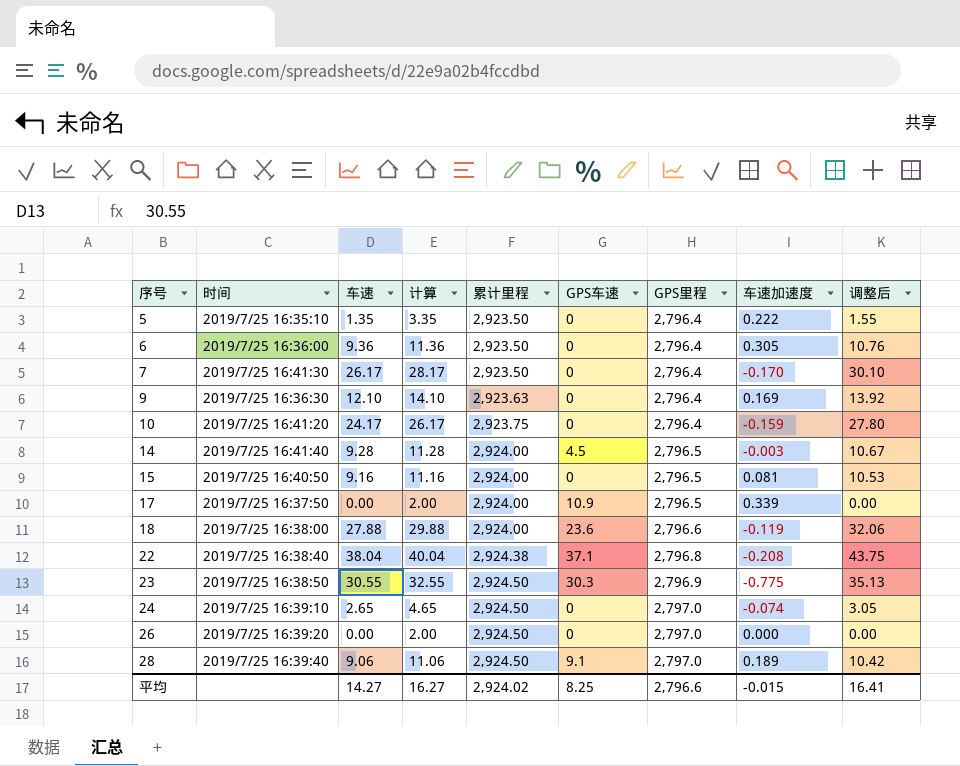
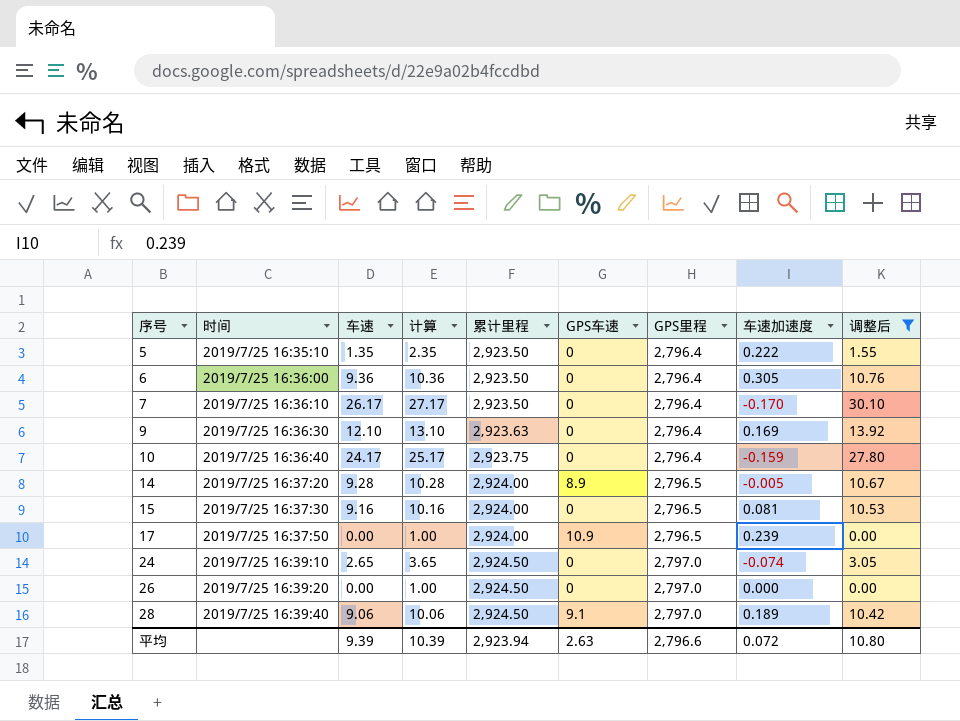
filter: none -> 调整后 <= 30.10
column 计算 | formula: [车速] + 2 -> [车速] + 1
7 | 时间: 2019/7/25 16:41:30 -> 2019/7/25 16:36:10
10 | 时间: 2019/7/25 16:41:20 -> 2019/7/25 16:36:40
14 | 时间: 2019/7/25 16:41:40 -> 2019/7/25 16:37:20
14 | GPS车速: 4.5 -> 8.9
14 | 车速加速度: -0.003 -> -0.005
15 | 时间: 2019/7/25 16:40:50 -> 2019/7/25 16:37:30
17 | 车速加速度: 0.339 -> 0.239
平均 | 车速: 14.27 -> 9.39
平均 | 计算: 16.27 -> 10.39
平均 | 累计里程: 2,924.02 -> 2,923.94
平均 | GPS车速: 8.25 -> 2.63
平均 | 车速加速度: -0.015 -> 0.072
平均 | 调整后: 16.41 -> 10.80

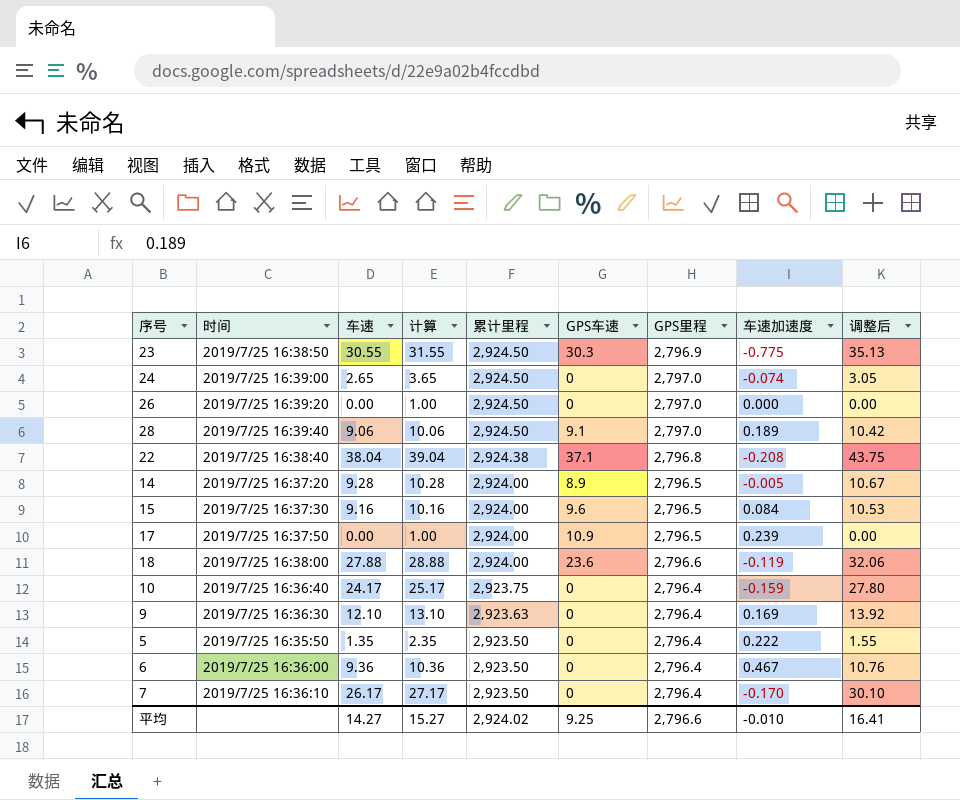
filter: 调整后 <= 30.10 -> none
row order: 序号 ascending -> 累计里程 descending
24 | 时间: 2019/7/25 16:39:10 -> 2019/7/25 16:39:00
15 | GPS车速: 0 -> 9.6
15 | 车速加速度: 0.081 -> 0.084
5 | 时间: 2019/7/25 16:35:10 -> 2019/7/25 16:35:50
6 | 车速加速度: 0.305 -> 0.467
平均 | 车速: 9.39 -> 14.27
平均 | 计算: 10.39 -> 15.27
平均 | 累计里程: 2,923.94 -> 2,924.02
平均 | GPS车速: 2.63 -> 9.25
平均 | 车速加速度: 0.072 -> -0.010
平均 | 调整后: 10.80 -> 16.41

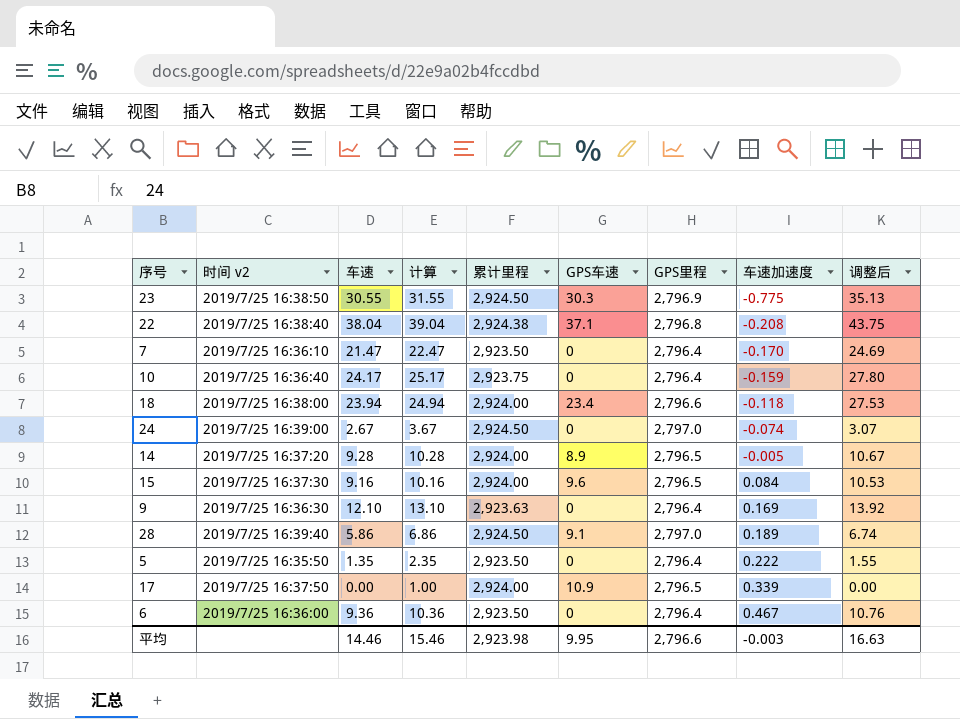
row order: 累计里程 descending -> 车速加速度 ascending
column name: 时间 -> 时间 v2
row 26: 2019/7/25 16:39:20 | 0.00 | 1.00 | 2,924.50 | 0 | 2,797.0 | 0.000 | 0.00 -> none
7 | 车速: 26.17 -> 21.47
7 | 计算: 27.17 -> 22.47
7 | 调整后: 30.10 -> 24.69
18 | 车速: 27.88 -> 23.94
18 | 计算: 28.88 -> 24.94
18 | GPS车速: 23.6 -> 23.4
18 | 车速加速度: -0.119 -> -0.118
18 | 调整后: 32.06 -> 27.53
24 | 车速: 2.65 -> 2.67
24 | 计算: 3.65 -> 3.67
24 | 调整后: 3.05 -> 3.07
28 | 车速: 9.06 -> 5.86
28 | 计算: 10.06 -> 6.86
28 | 调整后: 10.42 -> 6.74
17 | 车速加速度: 0.239 -> 0.339
平均 | 车速: 14.27 -> 14.46
平均 | 计算: 15.27 -> 15.46
平均 | 累计里程: 2,924.02 -> 2,923.98
平均 | GPS车速: 9.25 -> 9.95
平均 | 车速加速度: -0.010 -> -0.003
平均 | 调整后: 16.41 -> 16.63

